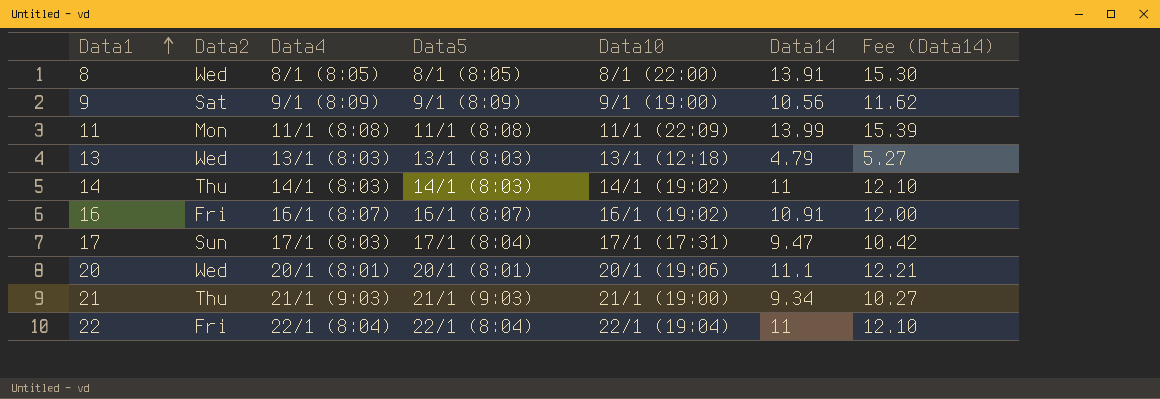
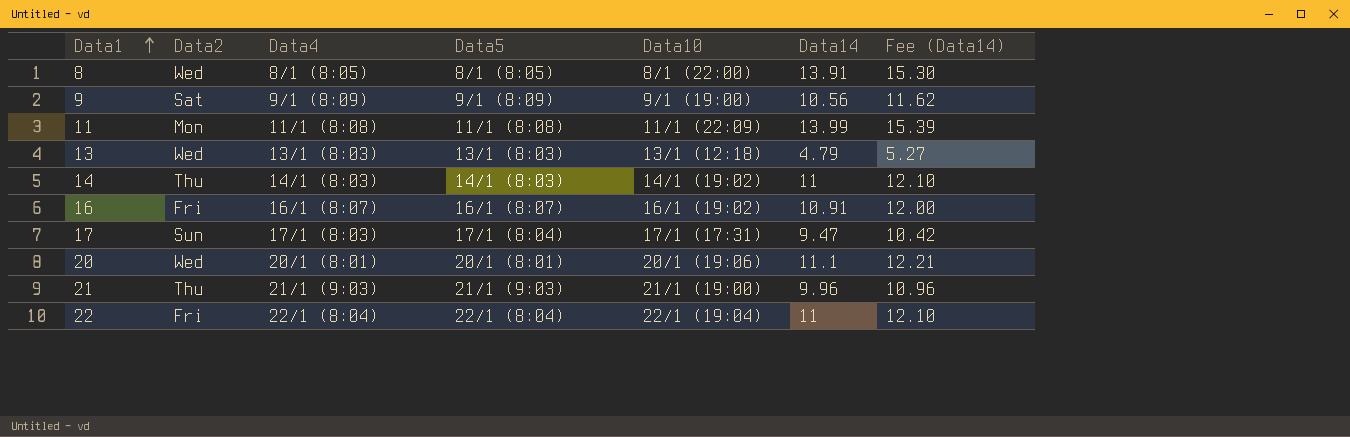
21 | Data14: 9.34 -> 9.96
21 | Fee (Data14): 10.27 -> 10.96

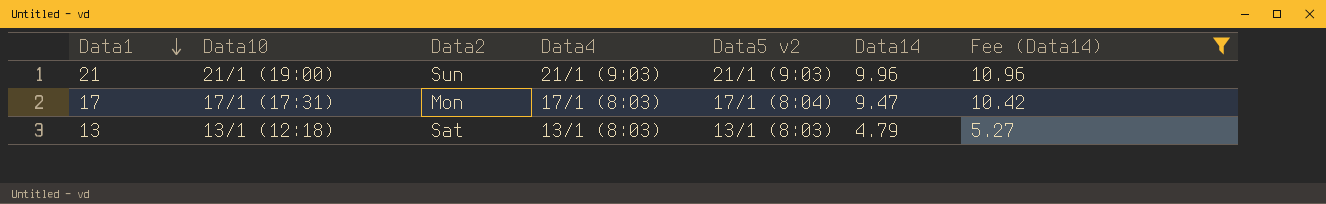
filter: none -> Fee (Data14) <= 10.96
row order: Data1 ascending -> Data1 descending
column Data10 | position: 5 -> 2
column name: Data5 -> Data5 v2
21 | Data2: Thu -> Sun
17 | Data2: Sun -> Mon
13 | Data2: Wed -> Sat

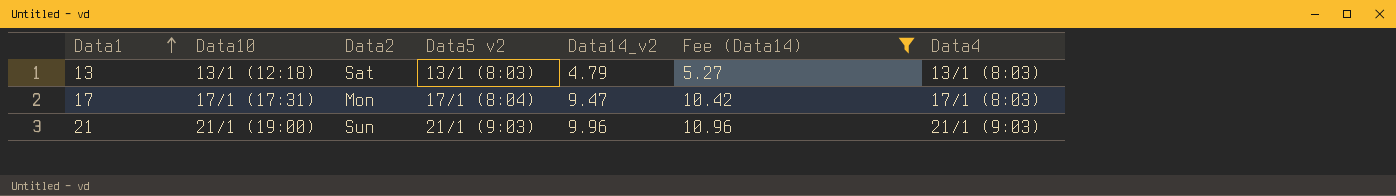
row order: Data1 descending -> Data1 ascending
column name: Data14 -> Data14_v2
column Data4 | position: 4 -> 7

